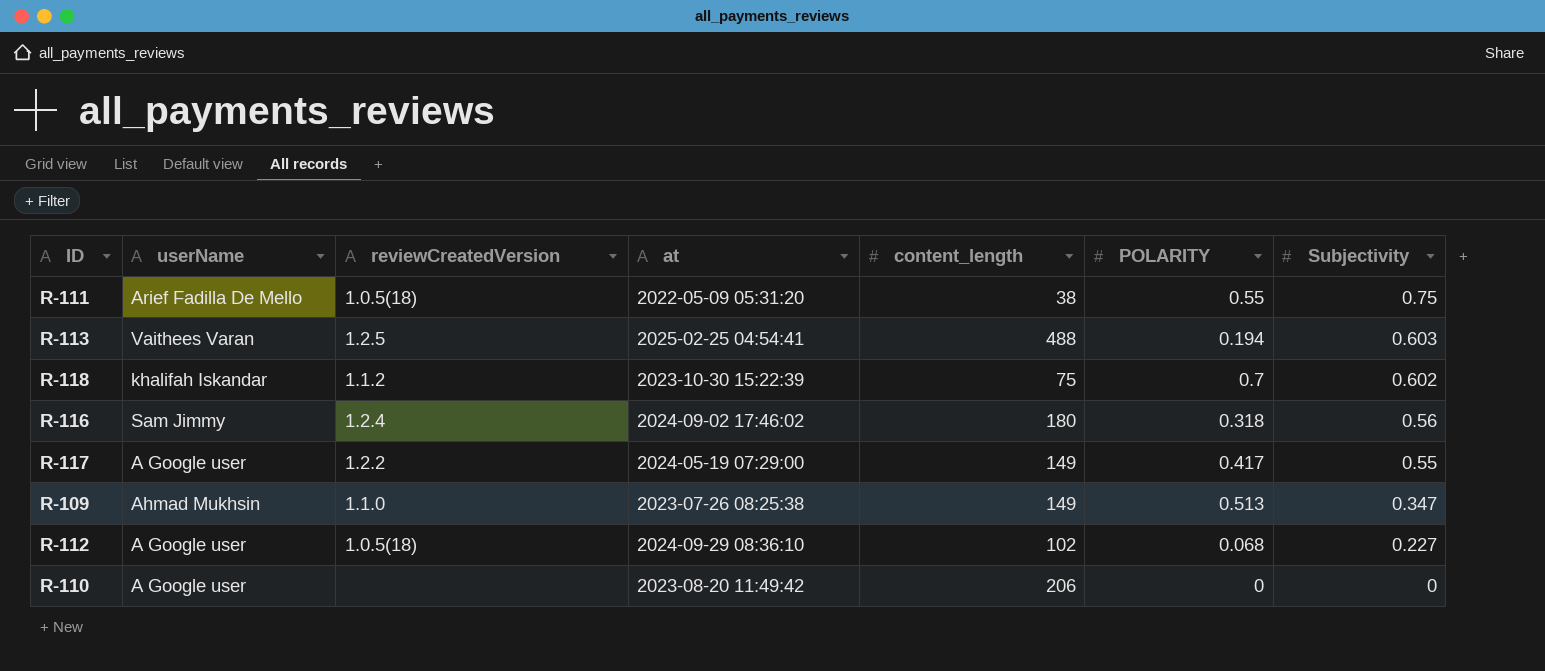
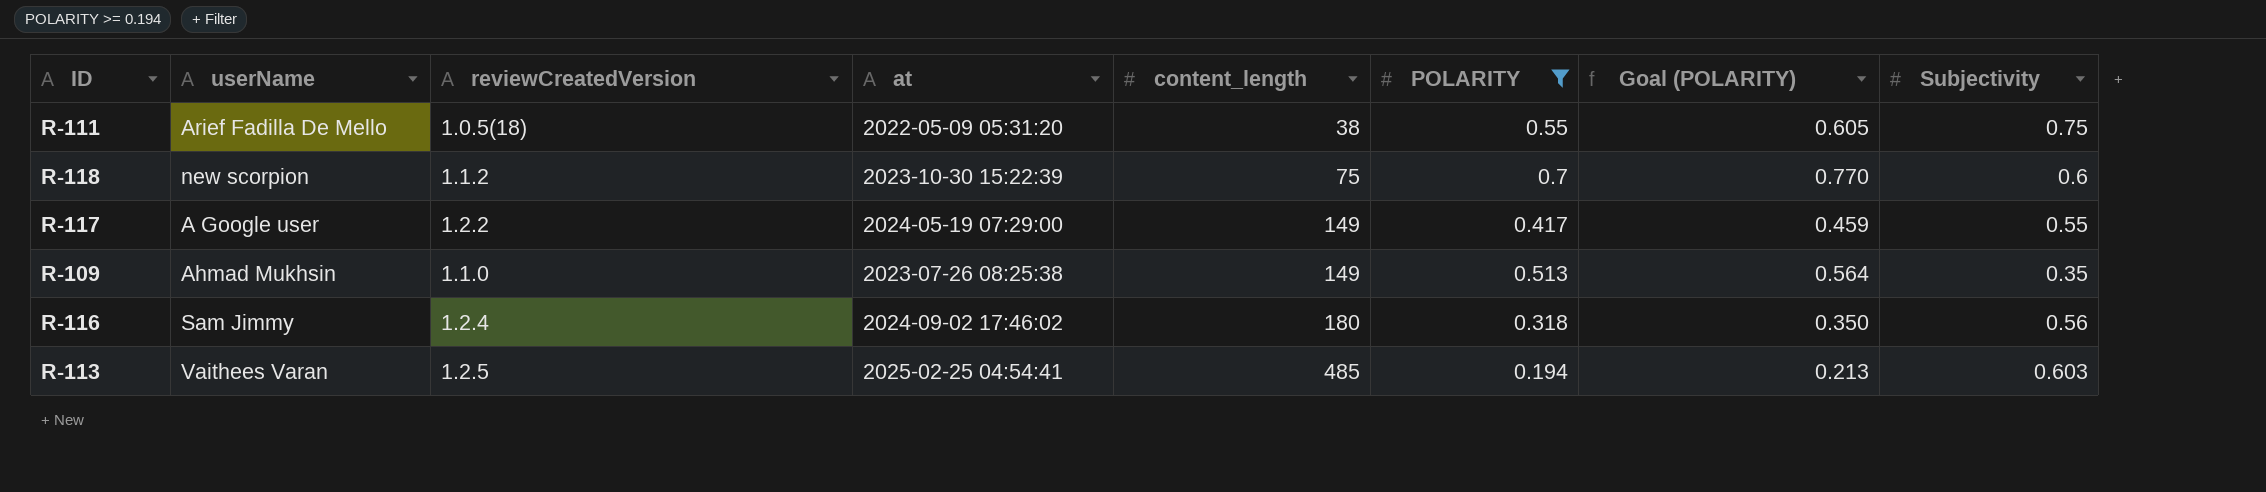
filter: none -> POLARITY >= 0.194
row order: Subjectivity descending -> content_length ascending
column Goal (POLARITY) | formula: none -> [POLARITY] * 1.1
R-118 | userName: khalifah Iskandar -> new scorpion
R-118 | Subjectivity: 0.602 -> 0.6
R-109 | Subjectivity: 0.347 -> 0.35
R-113 | content_length: 488 -> 485

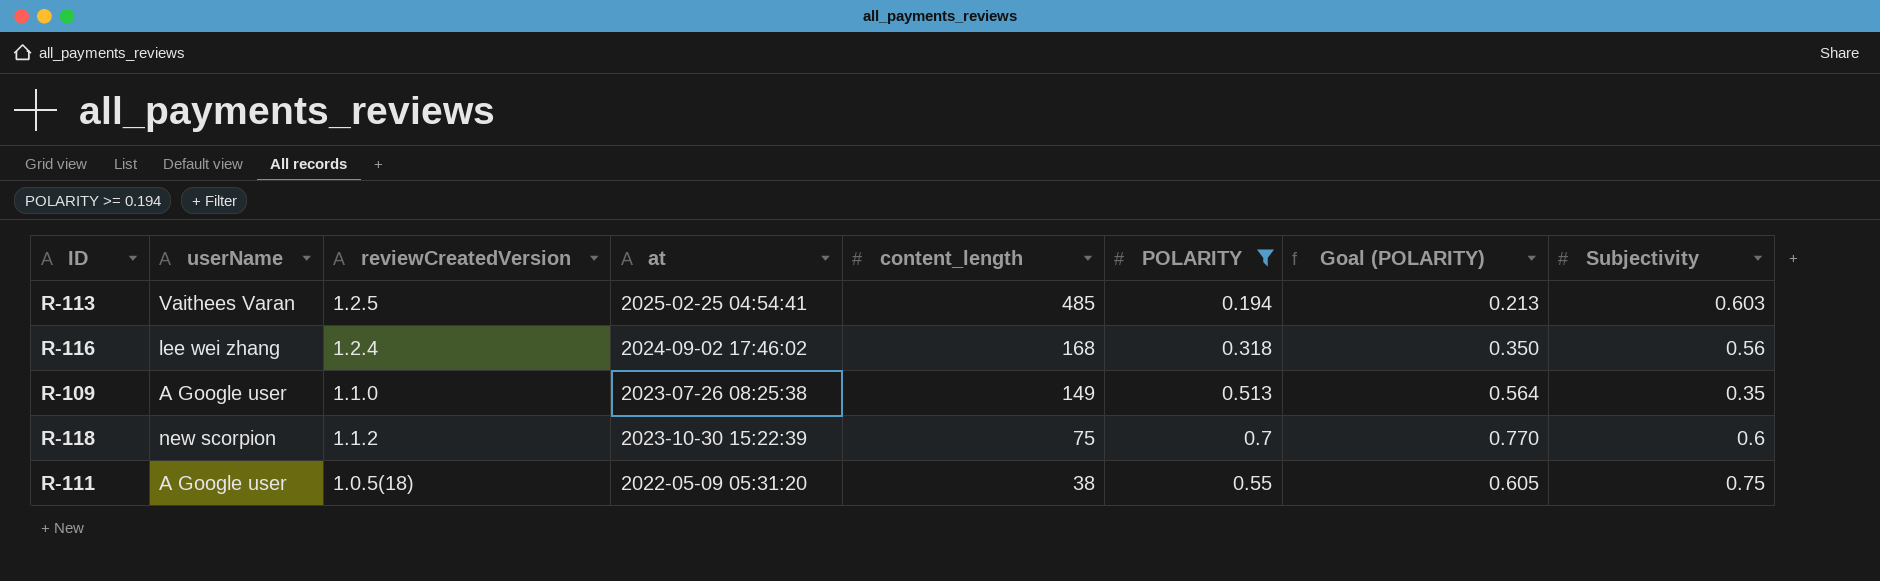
row order: content_length ascending -> content_length descending
row R-117: A Google user | 1.2.2 | 2024-05-19 07:29:00 | 149 | 0.417 | 0.459 | 0.55 -> none
R-116 | userName: Sam Jimmy -> lee wei zhang
R-116 | content_length: 180 -> 168
R-109 | userName: Ahmad Mukhsin -> A Google user
R-111 | userName: Arief Fadilla De Mello -> A Google user

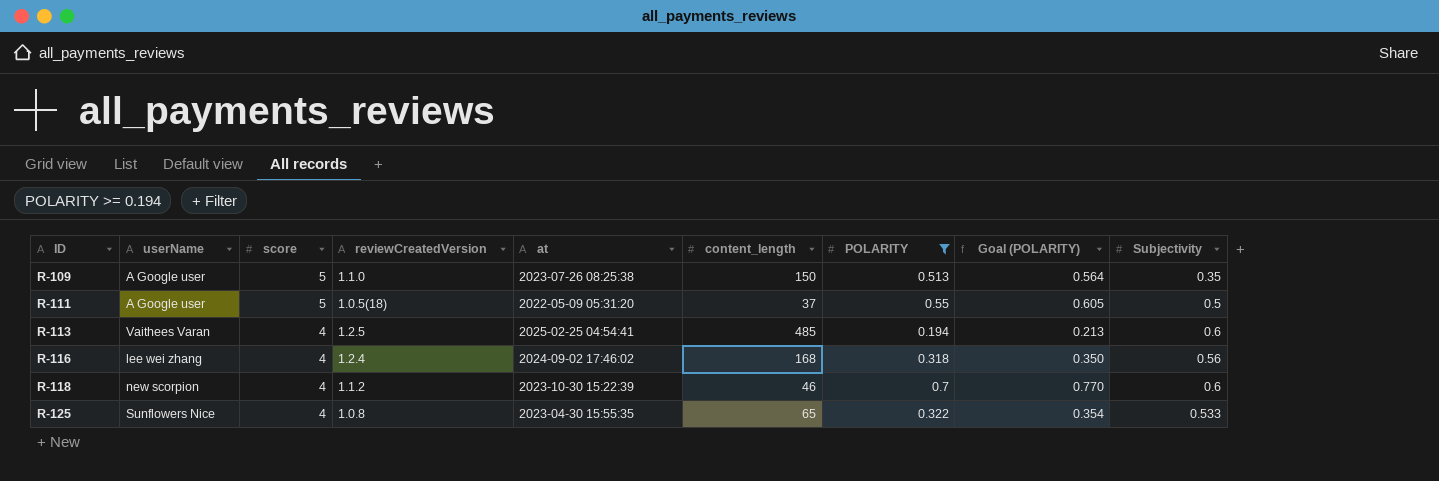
row order: content_length descending -> ID ascending
column score | position: none -> 3
R-109 | content_length: 149 -> 150
R-111 | content_length: 38 -> 37
R-111 | Subjectivity: 0.75 -> 0.5
R-113 | Subjectivity: 0.603 -> 0.6
R-118 | content_length: 75 -> 46
row R-125: none -> Sunflowers Nice | 4 | 1.0.8 | 2023-04-30 15:55:35 | 65 | 0.322 | 0.354 | 0.533

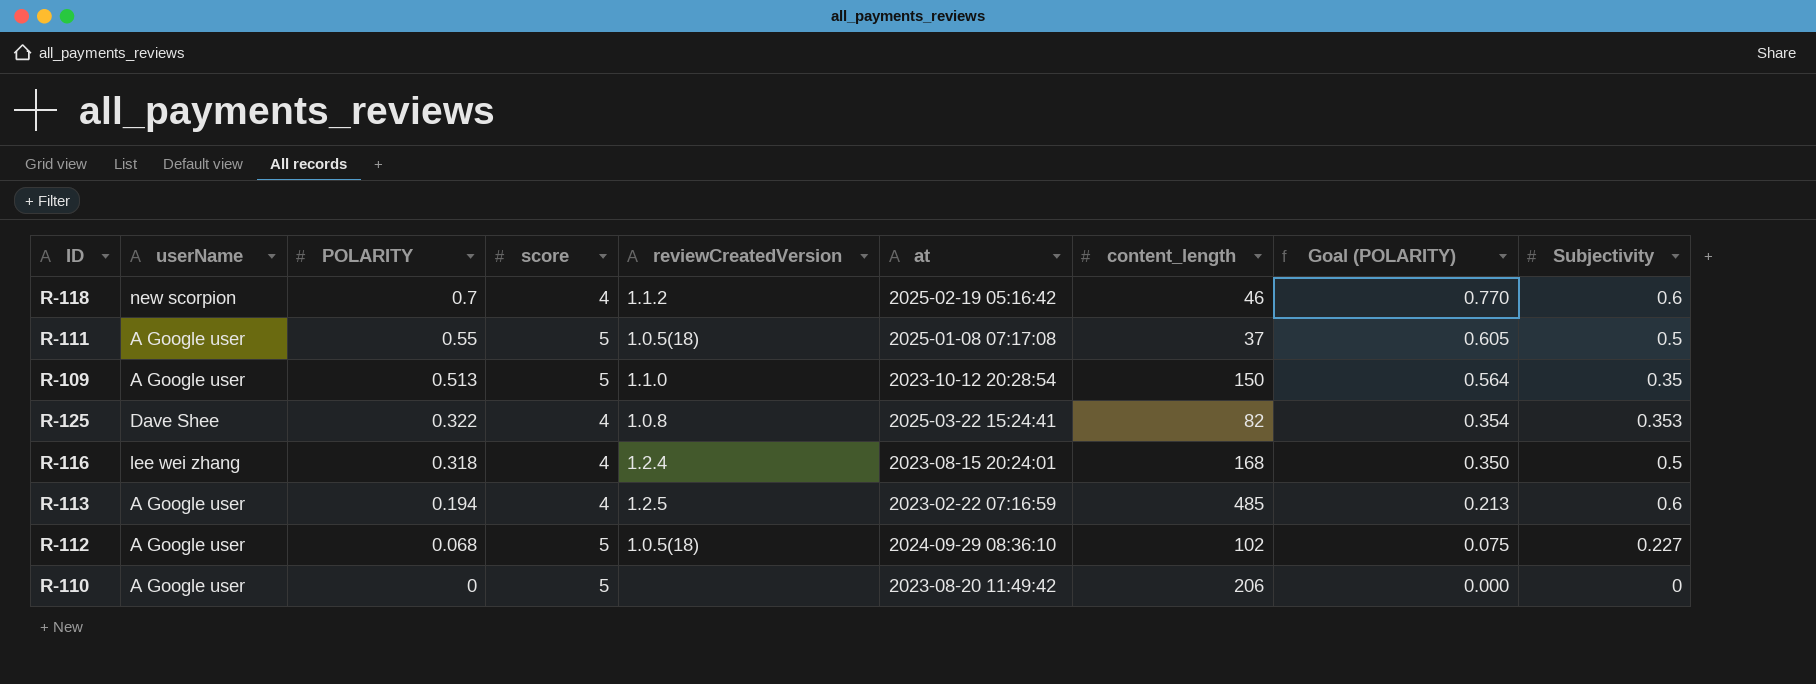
filter: POLARITY >= 0.194 -> none
row order: ID ascending -> POLARITY descending
column POLARITY | position: 7 -> 3
R-118 | at: 2023-10-30 15:22:39 -> 2025-02-19 05:16:42
R-111 | at: 2022-05-09 05:31:20 -> 2025-01-08 07:17:08
R-109 | at: 2023-07-26 08:25:38 -> 2023-10-12 20:28:54
R-125 | userName: Sunflowers Nice -> Dave Shee
R-125 | at: 2023-04-30 15:55:35 -> 2025-03-22 15:24:41
R-125 | content_length: 65 -> 82
R-125 | Subjectivity: 0.533 -> 0.353
R-116 | at: 2024-09-02 17:46:02 -> 2023-08-15 20:24:01
R-116 | Subjectivity: 0.56 -> 0.5
R-113 | userName: Vaithees Varan -> A Google user
R-113 | at: 2025-02-25 04:54:41 -> 2023-02-22 07:16:59

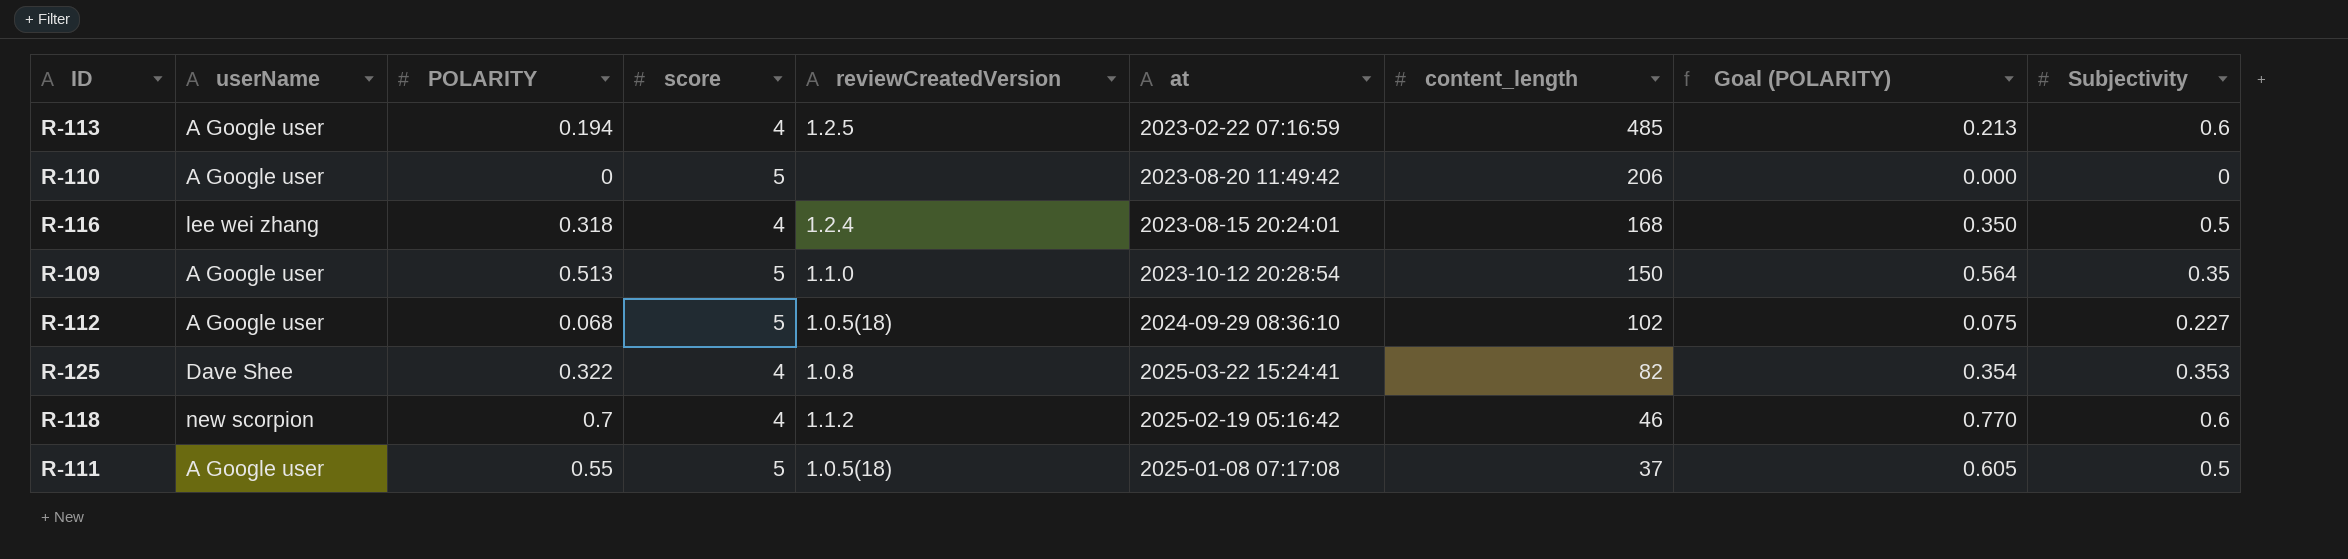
row order: POLARITY descending -> content_length descending

